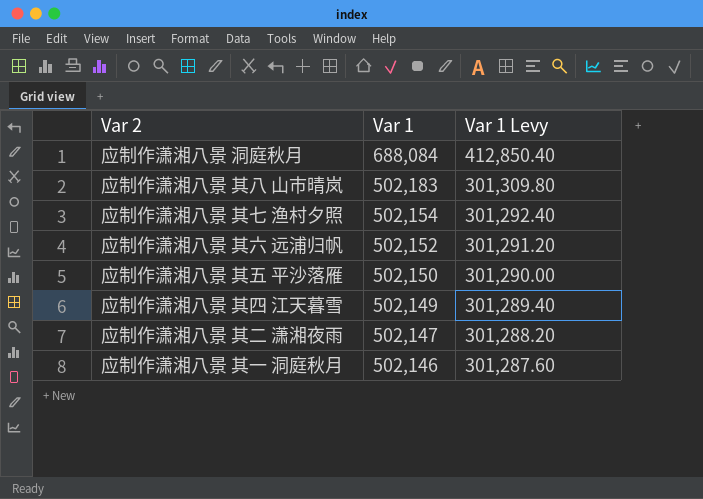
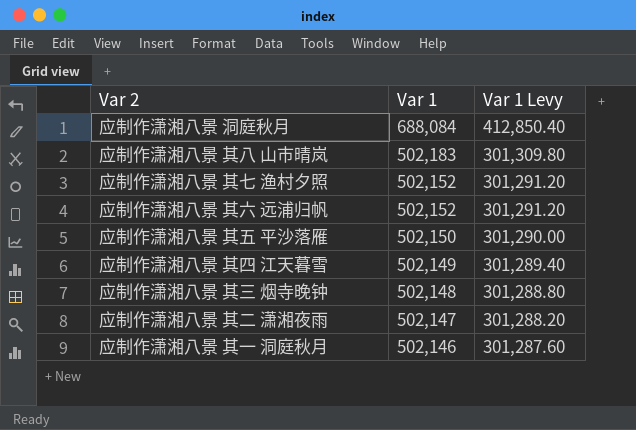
应制作潇湘八景 其七 渔村夕照 | Var 1: 502,154 -> 502,152
应制作潇湘八景 其七 渔村夕照 | Var 1 Levy: 301,292.40 -> 301,291.20
row 应制作潇湘八景 其三 烟寺晚钟: none -> 502,148 | 301,288.80

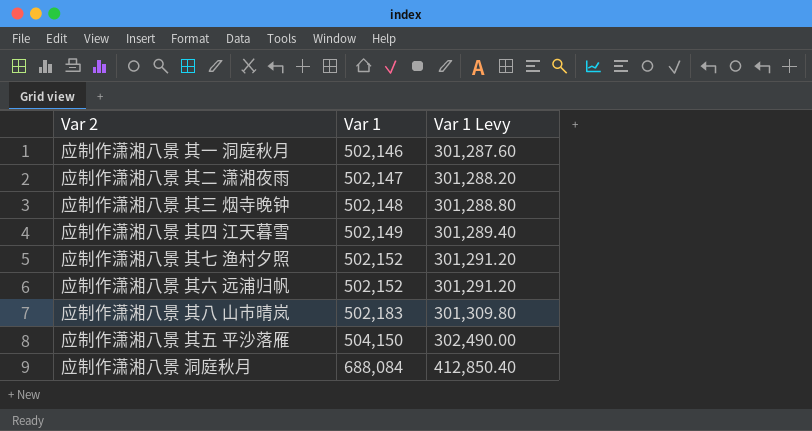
row order: Var 1 descending -> Var 1 ascending
应制作潇湘八景 其五 平沙落雁 | Var 1: 502,150 -> 504,150
应制作潇湘八景 其五 平沙落雁 | Var 1 Levy: 301,290.00 -> 302,490.00

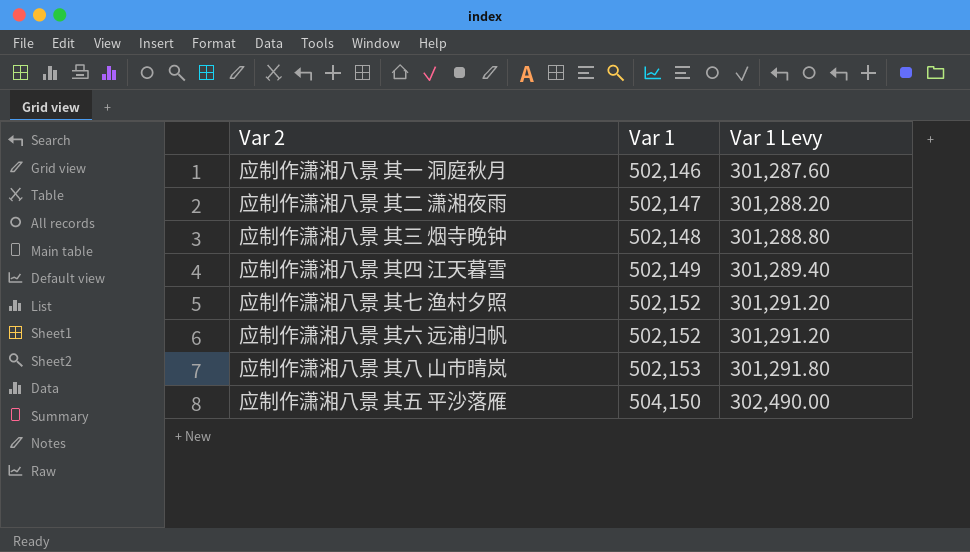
row 应制作潇湘八景 洞庭秋月: 688,084 | 412,850.40 -> none
应制作潇湘八景 其八 山市晴岚 | Var 1: 502,183 -> 502,153
应制作潇湘八景 其八 山市晴岚 | Var 1 Levy: 301,309.80 -> 301,291.80

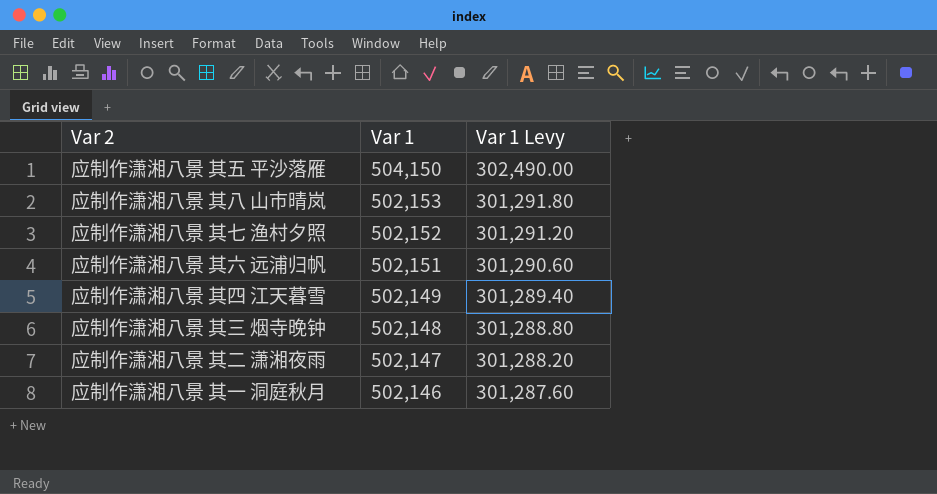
row order: Var 1 ascending -> Var 1 descending
应制作潇湘八景 其六 远浦归帆 | Var 1: 502,152 -> 502,151
应制作潇湘八景 其六 远浦归帆 | Var 1 Levy: 301,291.20 -> 301,290.60

